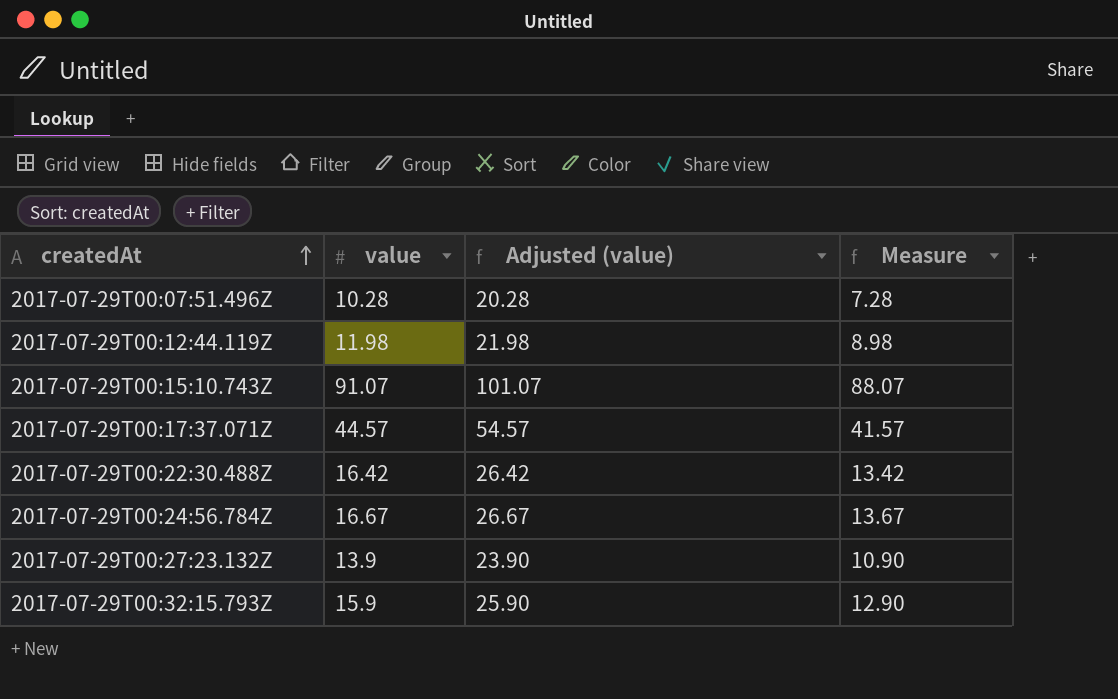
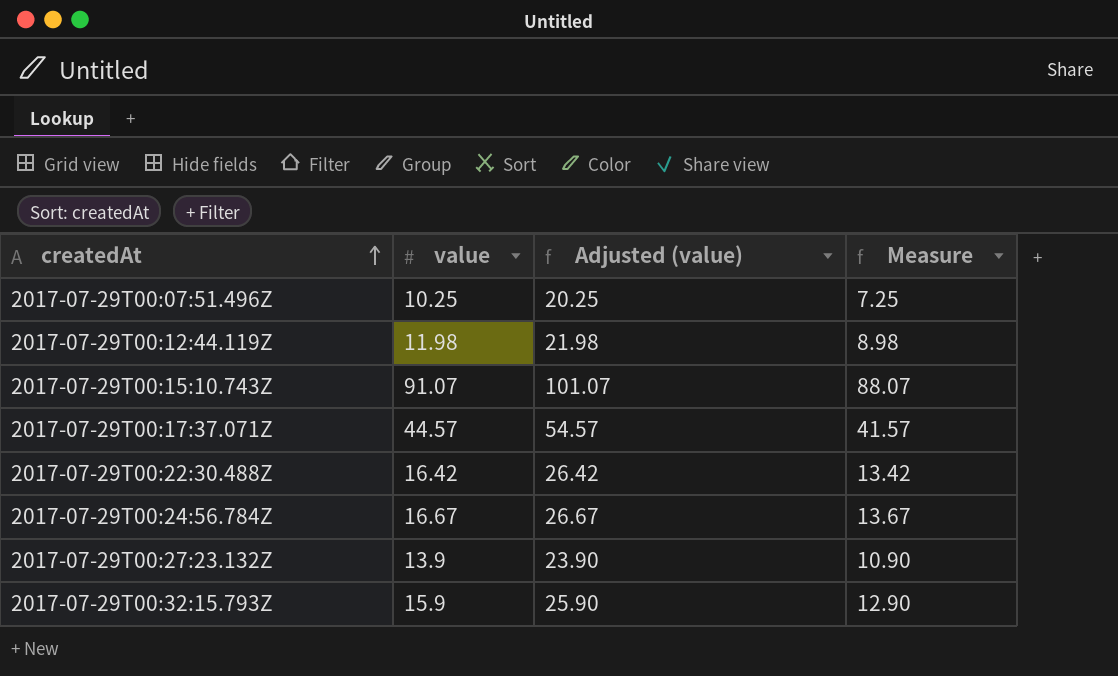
2017-07-29T00:07:51.496Z | value: 10.28 -> 10.25
2017-07-29T00:07:51.496Z | Adjusted (value): 20.28 -> 20.25
2017-07-29T00:07:51.496Z | Measure: 7.28 -> 7.25

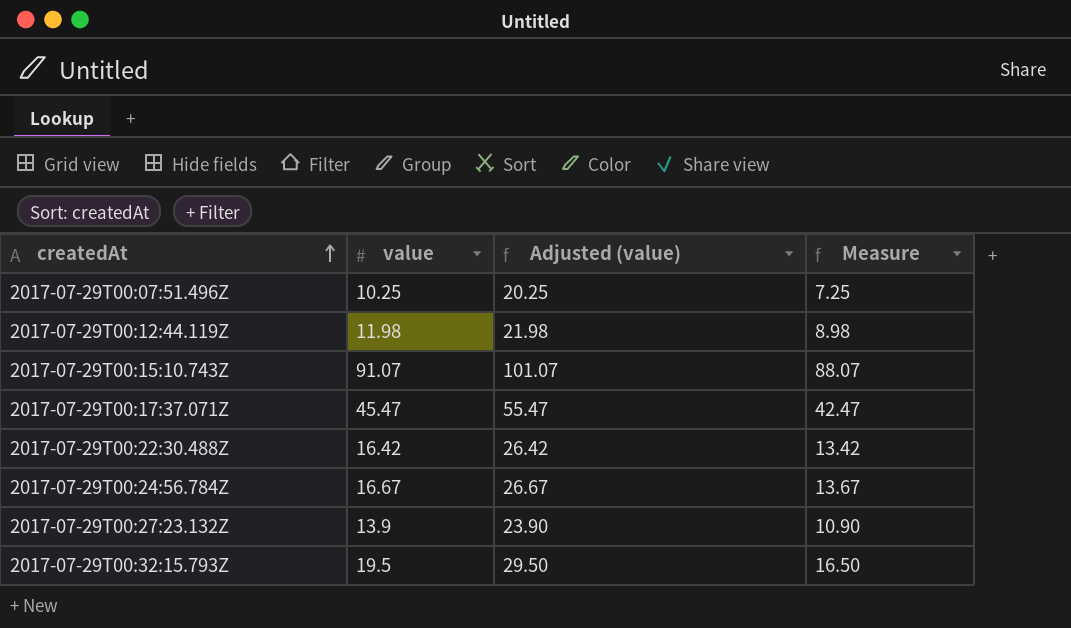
2017-07-29T00:17:37.071Z | value: 44.57 -> 45.47
2017-07-29T00:17:37.071Z | Adjusted (value): 54.57 -> 55.47
2017-07-29T00:17:37.071Z | Measure: 41.57 -> 42.47
2017-07-29T00:32:15.793Z | value: 15.9 -> 19.5
2017-07-29T00:32:15.793Z | Adjusted (value): 25.90 -> 29.50
2017-07-29T00:32:15.793Z | Measure: 12.90 -> 16.50

